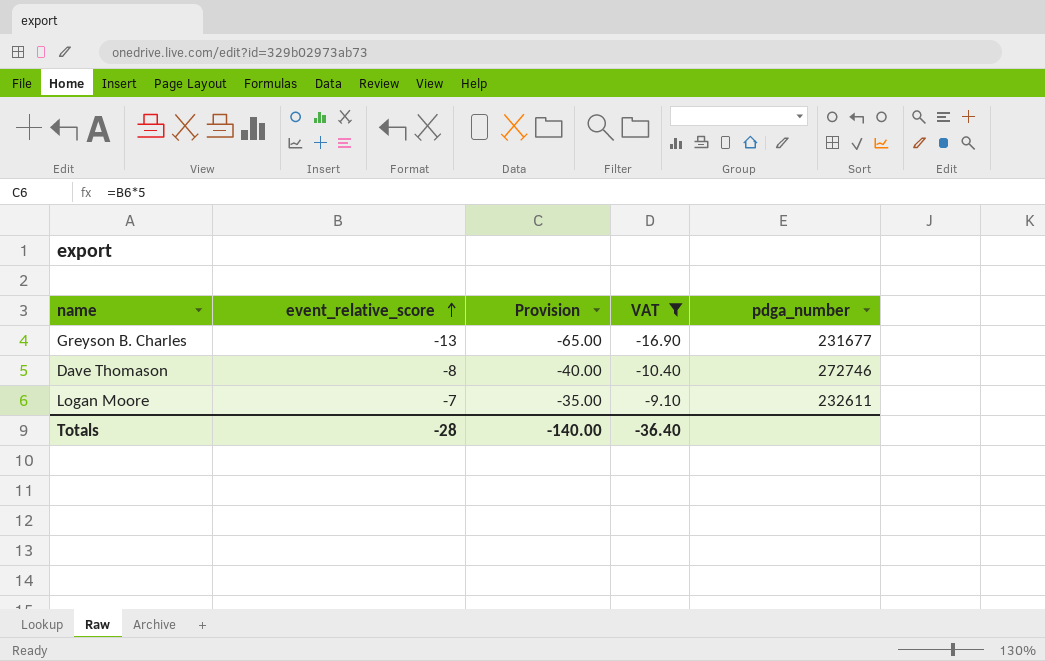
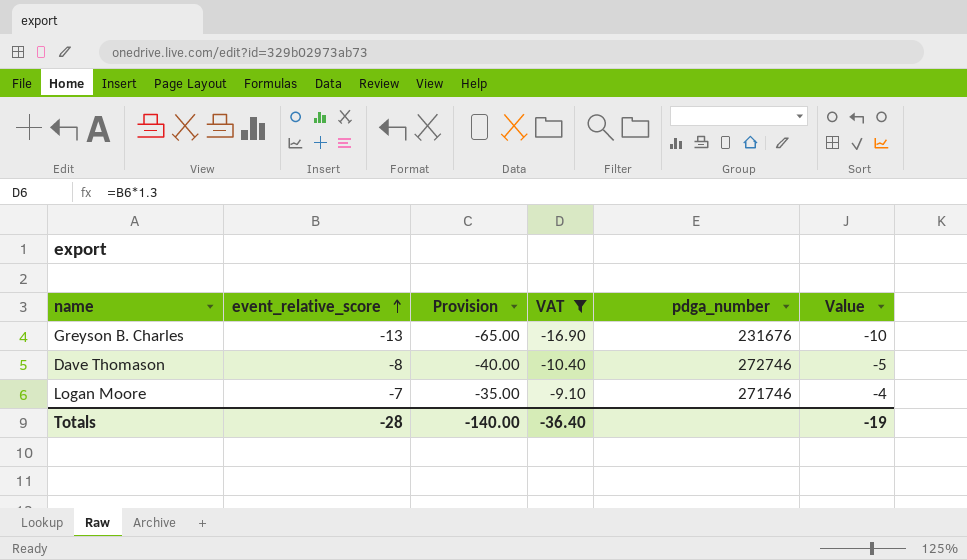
column Value | formula: none -> [event_relative_score] + 3
Greyson B. Charles | pdga_number: 231677 -> 231676
Logan Moore | pdga_number: 232611 -> 271746

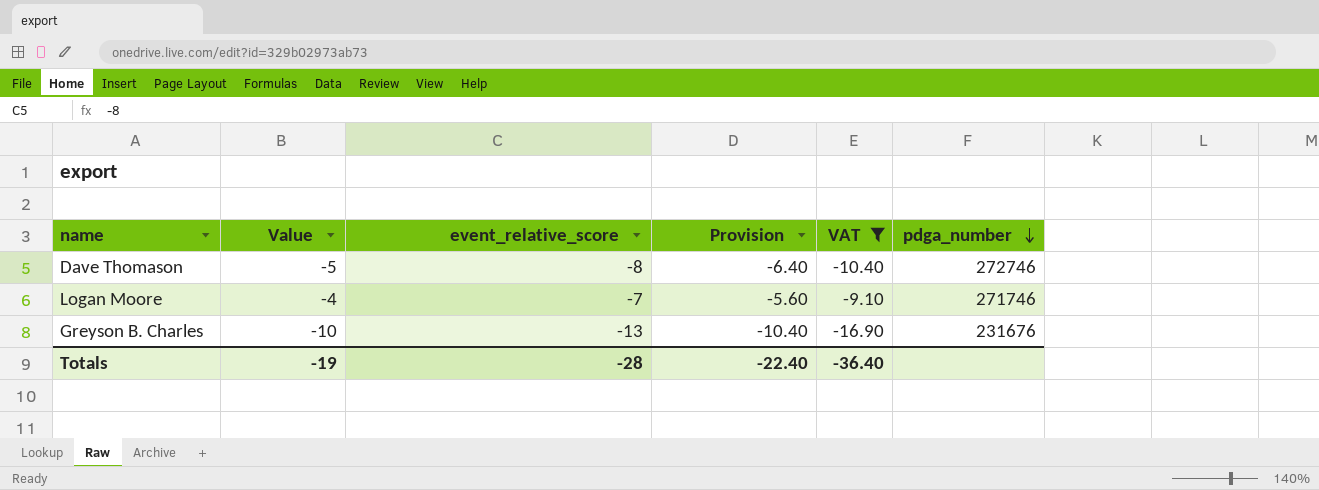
row order: event_relative_score ascending -> pdga_number descending
column Value | position: 6 -> 2
column Provision | formula: [event_relative_score] * 5 -> [event_relative_score] * 0.8
Totals | Provision: -140.00 -> -22.40

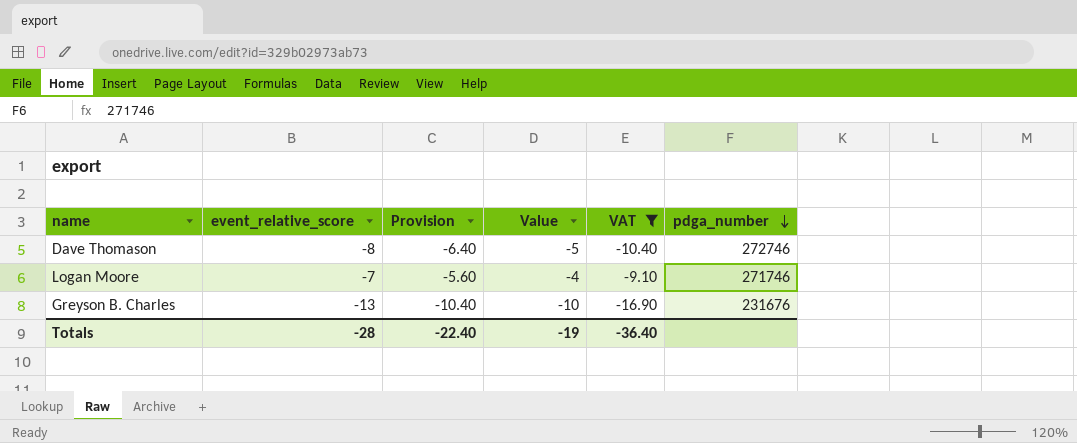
column Value | position: 2 -> 4

